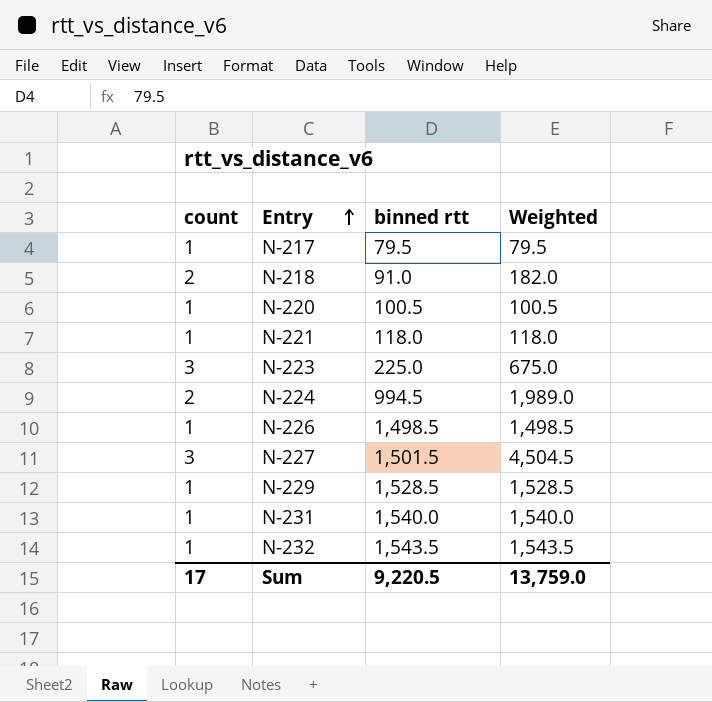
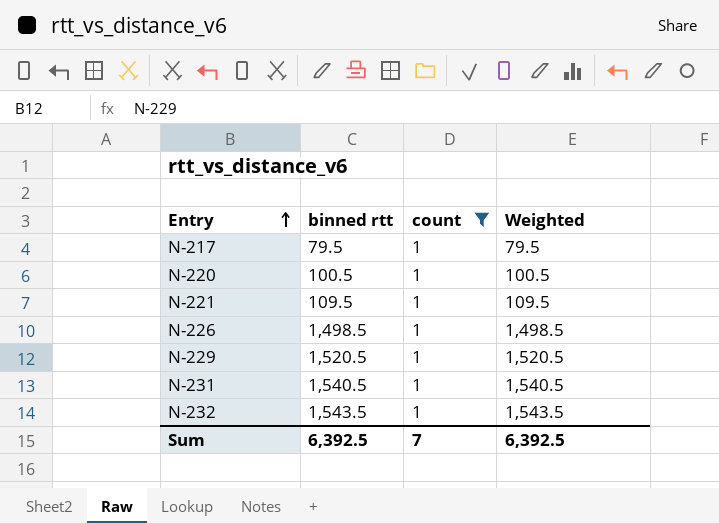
filter: none -> count = 1
column count | position: 1 -> 3
N-221 | binned rtt: 118.0 -> 109.5
N-221 | Weighted: 118.0 -> 109.5
N-229 | binned rtt: 1,528.5 -> 1,520.5
N-229 | Weighted: 1,528.5 -> 1,520.5
N-231 | binned rtt: 1,540.0 -> 1,540.5
N-231 | Weighted: 1,540.0 -> 1,540.5
Sum | binned rtt: 9,220.5 -> 6,392.5
Sum | count: 17 -> 7
Sum | Weighted: 13,759.0 -> 6,392.5

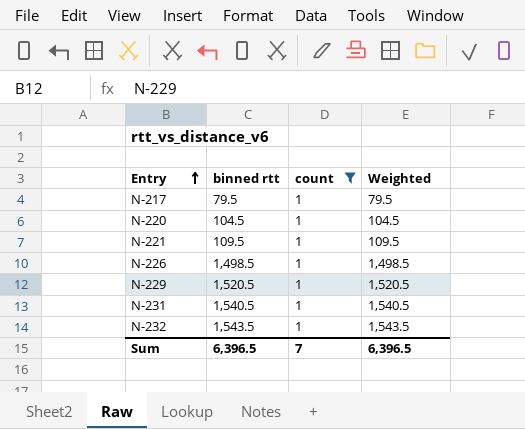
N-220 | binned rtt: 100.5 -> 104.5
N-220 | Weighted: 100.5 -> 104.5
Sum | binned rtt: 6,392.5 -> 6,396.5
Sum | Weighted: 6,392.5 -> 6,396.5

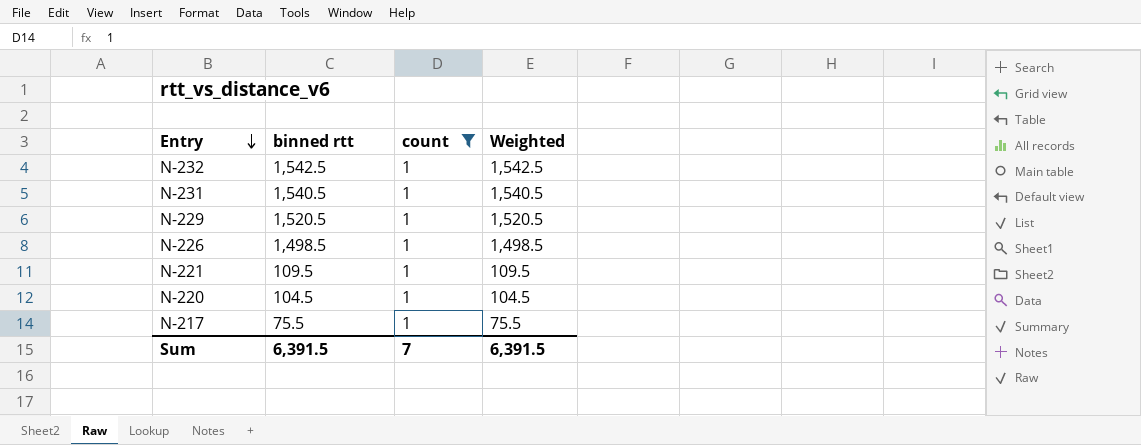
row order: Entry ascending -> Entry descending
N-232 | binned rtt: 1,543.5 -> 1,542.5
N-232 | Weighted: 1,543.5 -> 1,542.5
N-217 | binned rtt: 79.5 -> 75.5
N-217 | Weighted: 79.5 -> 75.5
Sum | binned rtt: 6,396.5 -> 6,391.5
Sum | Weighted: 6,396.5 -> 6,391.5

